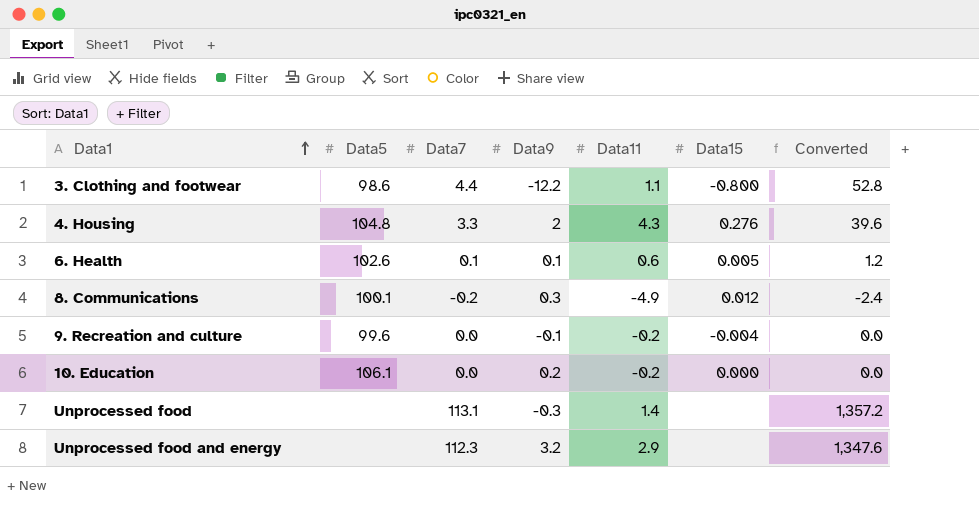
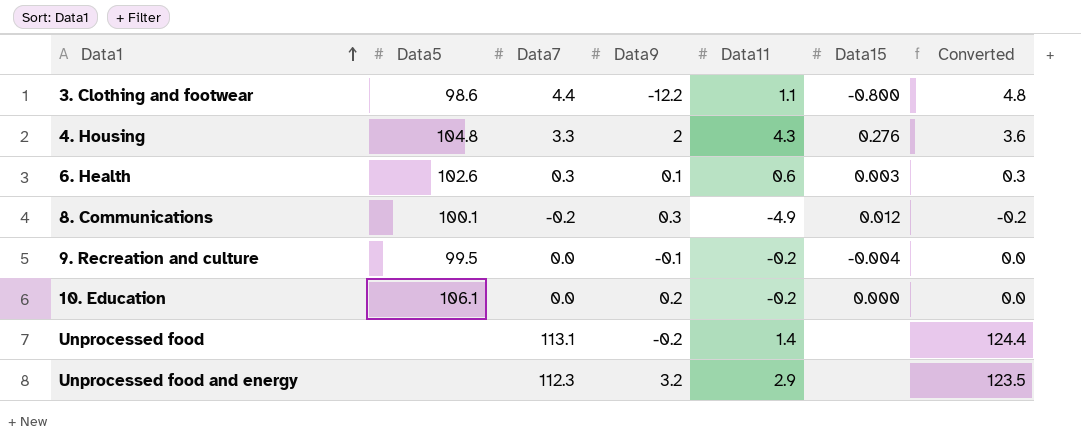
column Converted | formula: [Data7] * 12 -> [Data7] * 1.1
6. Health | Data7: 0.1 -> 0.3
6. Health | Data15: 0.005 -> 0.003
9. Recreation and culture | Data5: 99.6 -> 99.5
Unprocessed food | Data9: -0.3 -> -0.2

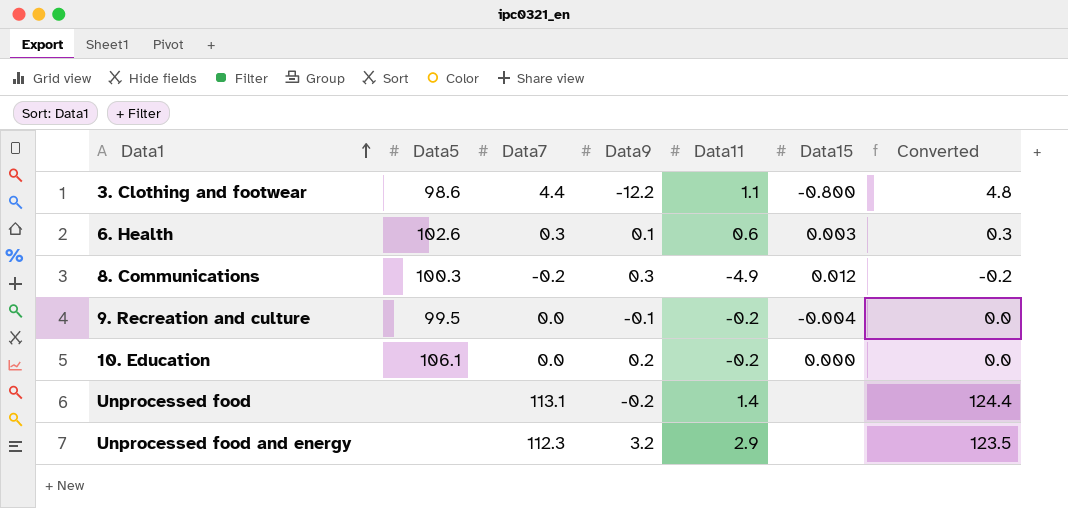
row 4. Housing: 104.8 | 3.3 | 2 | 4.3 | 0.276 | 3.6 -> none
8. Communications | Data5: 100.1 -> 100.3

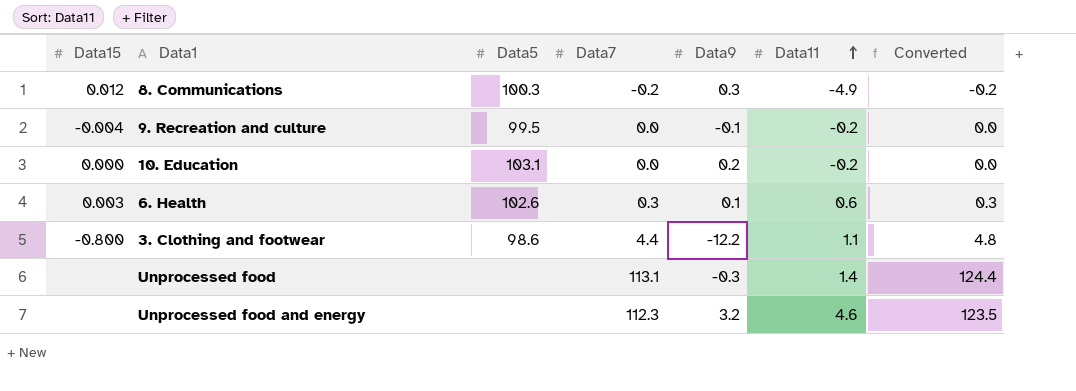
row order: Data1 ascending -> Data11 ascending
column Data15 | position: 6 -> 1
10. Education | Data5: 106.1 -> 103.1
Unprocessed food | Data9: -0.2 -> -0.3
Unprocessed food and energy | Data11: 2.9 -> 4.6

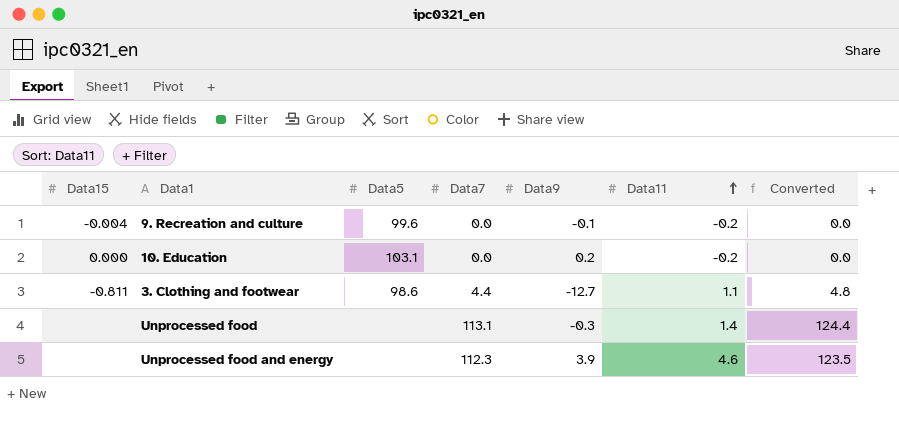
row 8. Communications: 0.012 | 100.3 | -0.2 | 0.3 | -4.9 | -0.2 -> none
row 6. Health: 0.003 | 102.6 | 0.3 | 0.1 | 0.6 | 0.3 -> none
9. Recreation and culture | Data5: 99.5 -> 99.6
3. Clothing and footwear | Data15: -0.800 -> -0.811
3. Clothing and footwear | Data9: -12.2 -> -12.7
Unprocessed food and energy | Data9: 3.2 -> 3.9

